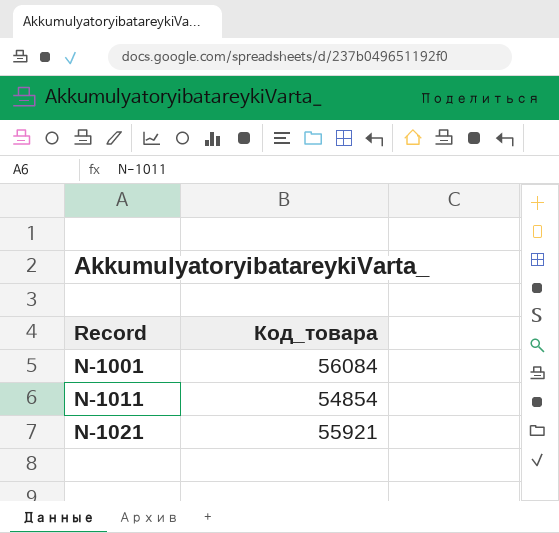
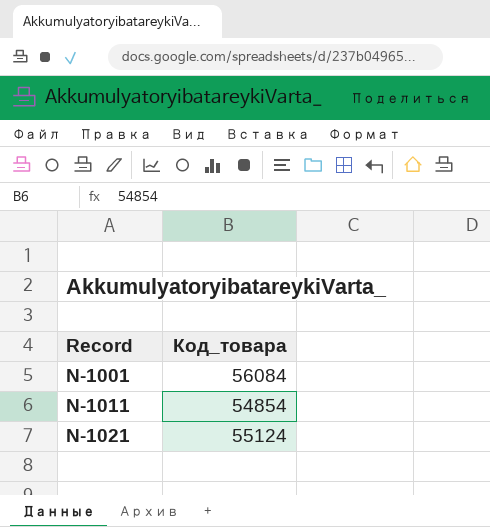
N-1021 | Код_товара: 55921 -> 55124

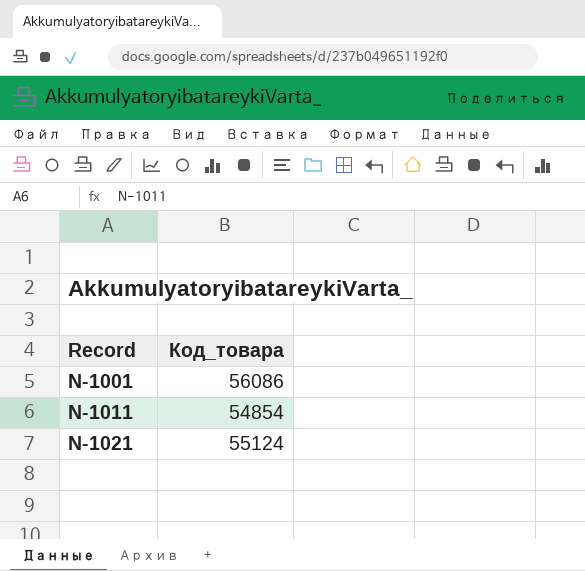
N-1001 | Код_товара: 56084 -> 56086

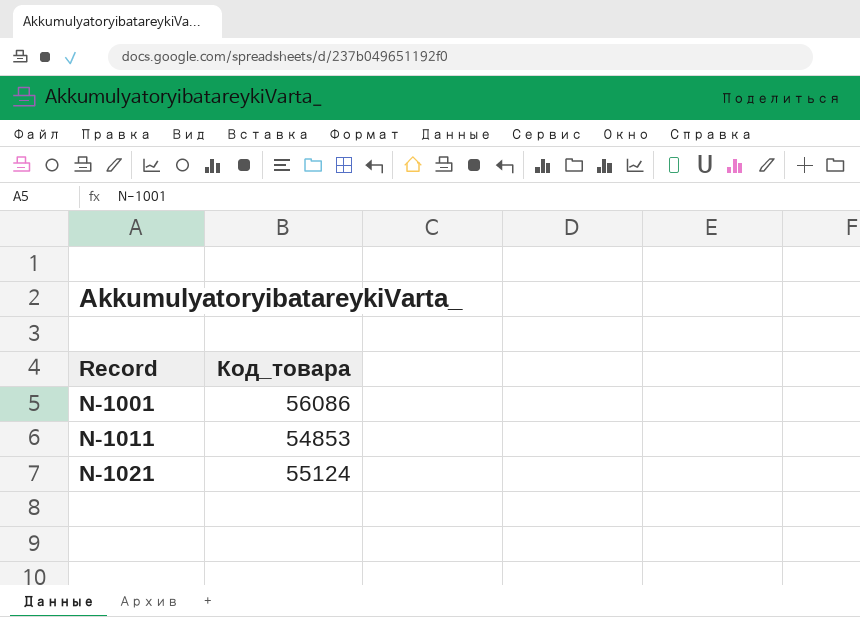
N-1011 | Код_товара: 54854 -> 54853

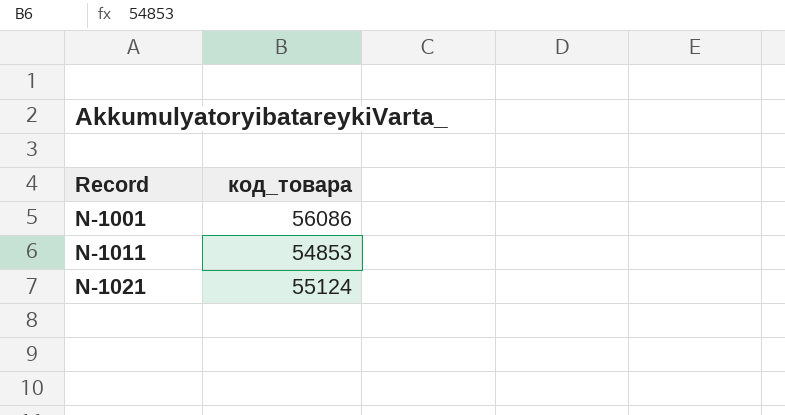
column name: Код_товара -> код_товара

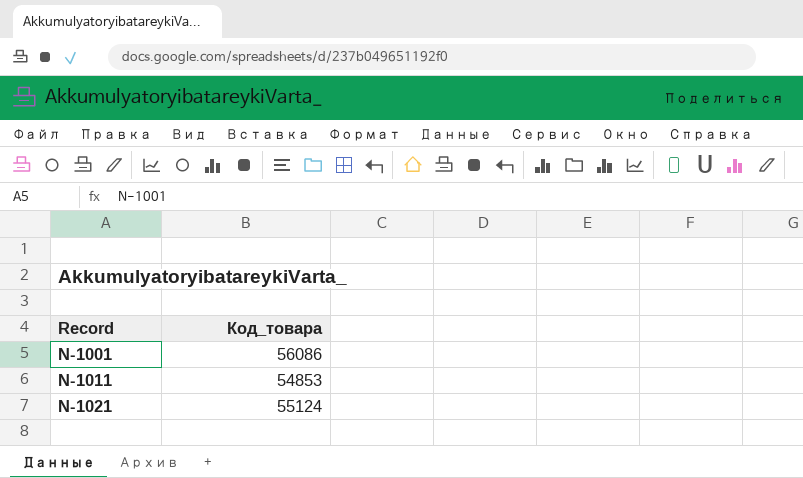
column name: код_товара -> Код_товара

